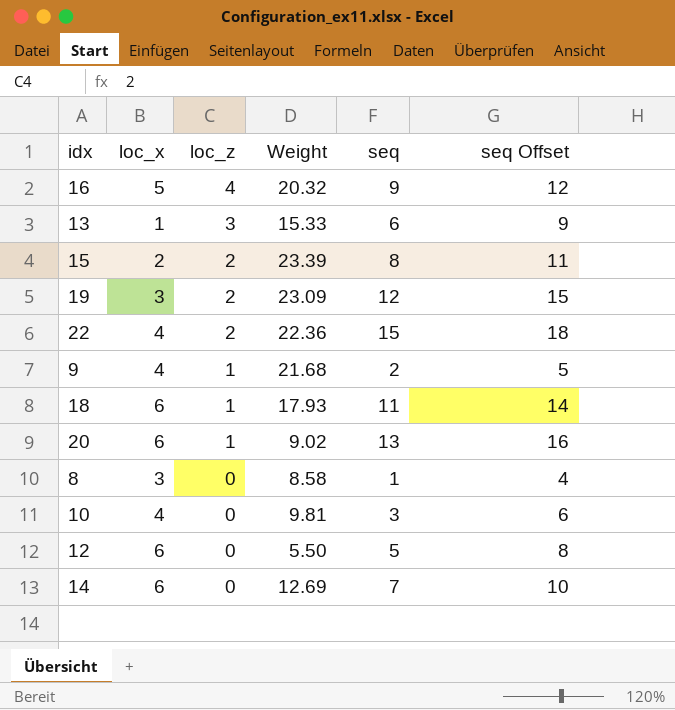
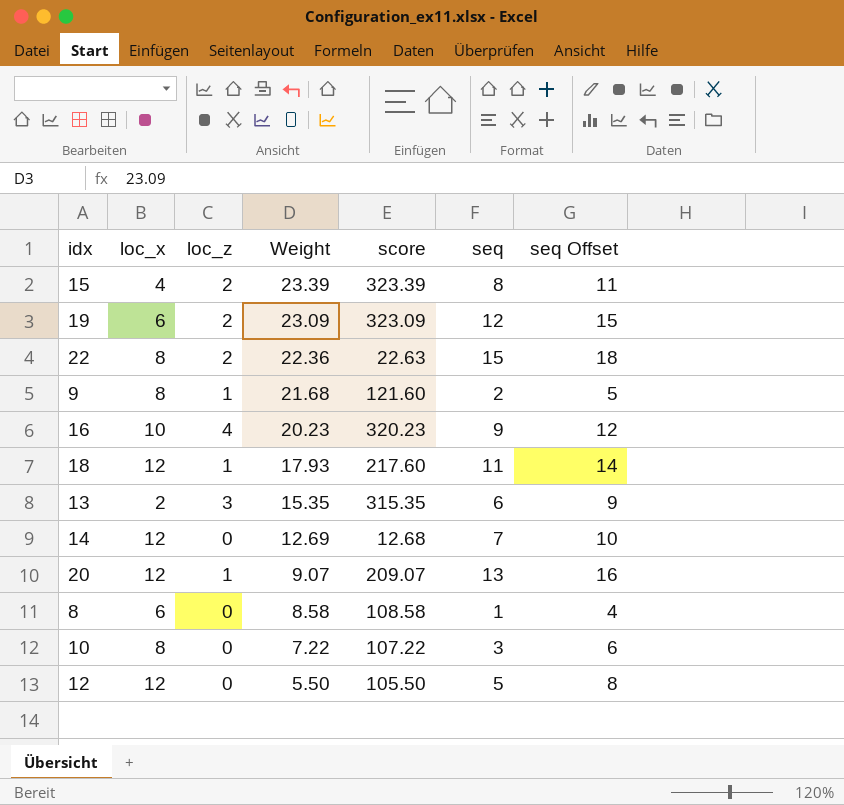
row order: loc_z descending -> Weight descending
column score | position: none -> 5
15 | loc_x: 2 -> 4
19 | loc_x: 3 -> 6
22 | loc_x: 4 -> 8
9 | loc_x: 4 -> 8
16 | loc_x: 5 -> 10
16 | Weight: 20.32 -> 20.23
18 | loc_x: 6 -> 12
13 | loc_x: 1 -> 2
13 | Weight: 15.33 -> 15.35
14 | loc_x: 6 -> 12
20 | loc_x: 6 -> 12
20 | Weight: 9.02 -> 9.07
8 | loc_x: 3 -> 6
10 | loc_x: 4 -> 8
10 | Weight: 9.81 -> 7.22
12 | loc_x: 6 -> 12

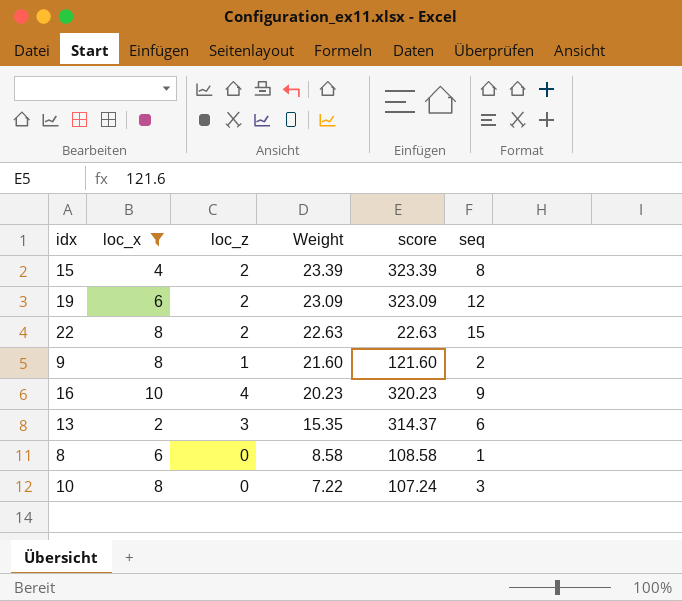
filter: none -> loc_x != 12
column seq Offset | formula: [seq] + 3 -> none
22 | Weight: 22.36 -> 22.63
9 | Weight: 21.68 -> 21.60
13 | score: 315.35 -> 314.37
10 | score: 107.22 -> 107.24

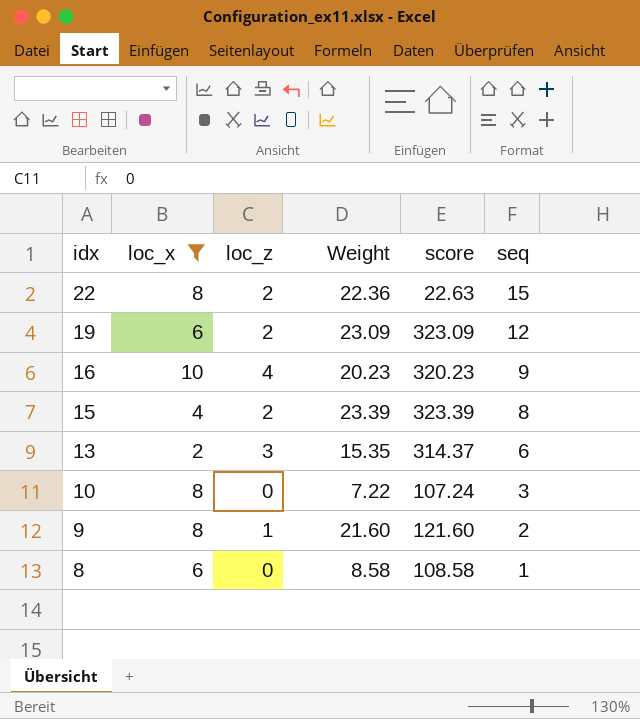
row order: Weight descending -> idx descending
22 | Weight: 22.63 -> 22.36

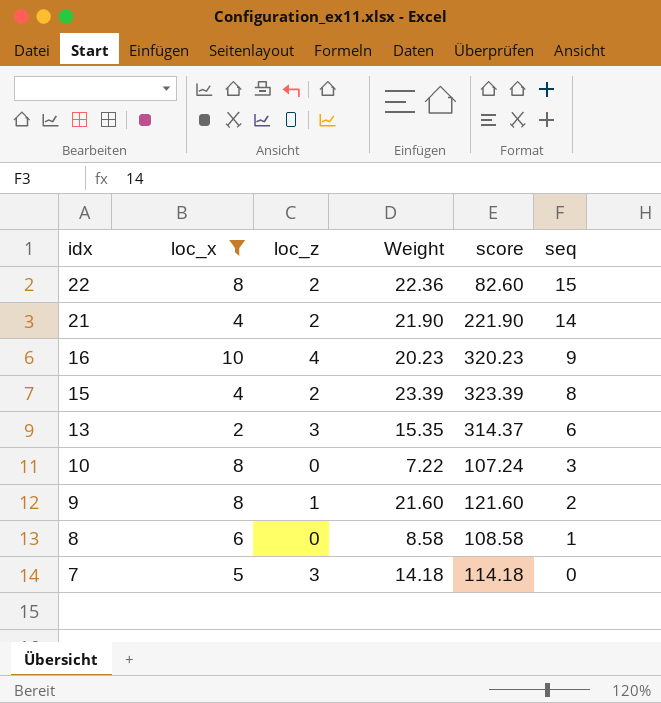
row 19: 6 | 2 | 23.09 | 323.09 | 12 -> none
22 | score: 22.63 -> 82.60
row 21: none -> 4 | 2 | 21.90 | 221.90 | 14
row 7: none -> 5 | 3 | 14.18 | 114.18 | 0

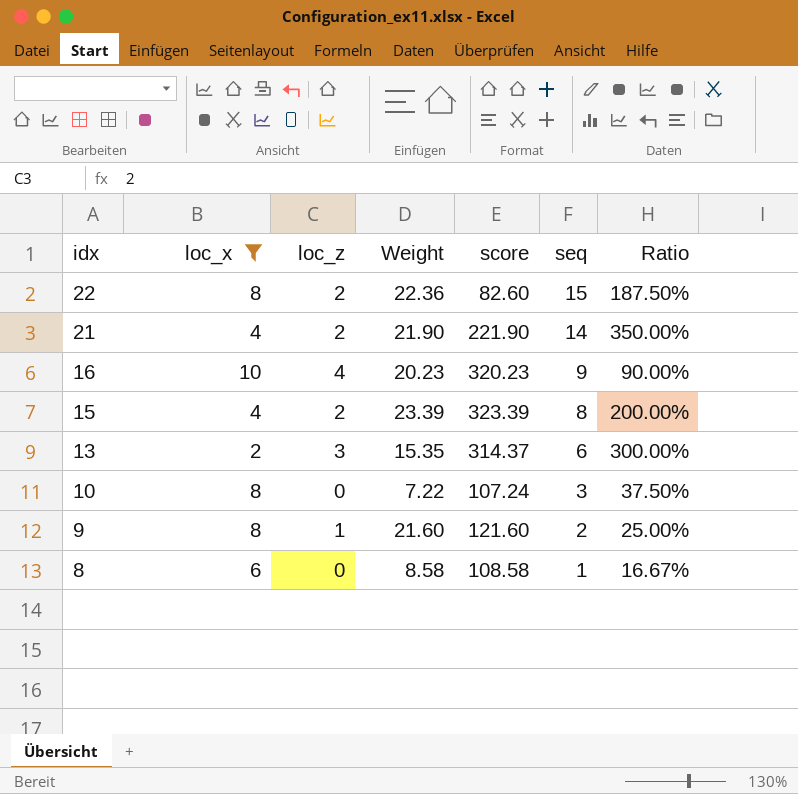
column Ratio | formula: none -> [seq] / [loc_x]
row 7: 5 | 3 | 14.18 | 114.18 | 0 -> none

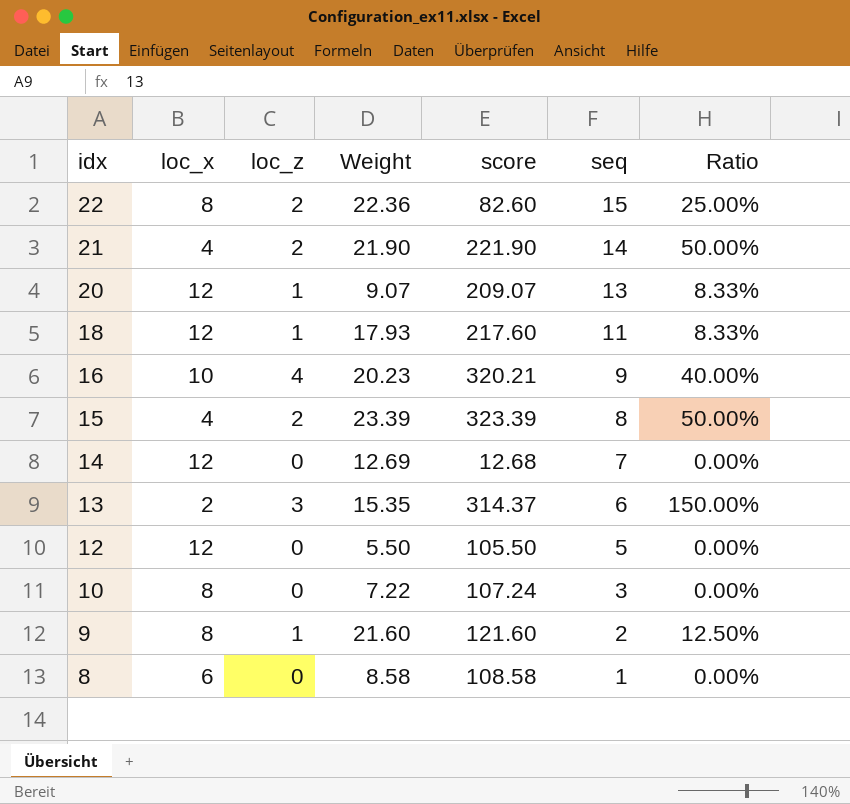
filter: loc_x != 12 -> none
column Ratio | formula: [seq] / [loc_x] -> [loc_z] / [loc_x]
16 | score: 320.23 -> 320.21

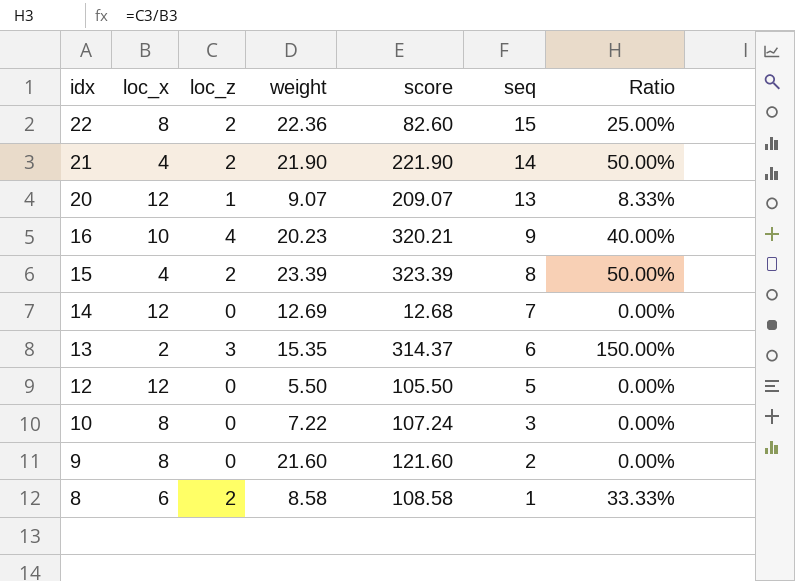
column name: Weight -> weight
row 18: 12 | 1 | 17.93 | 217.60 | 11 | 8.33% -> none
9 | loc_z: 1 -> 0
9 | Ratio: 12.50% -> 0.00%
8 | loc_z: 0 -> 2
8 | Ratio: 0.00% -> 33.33%

